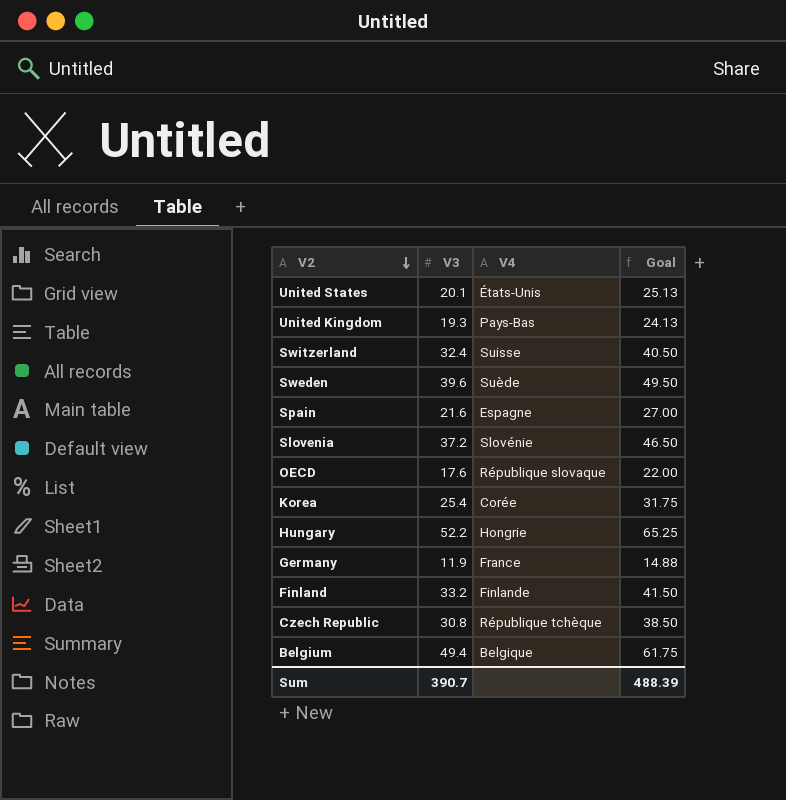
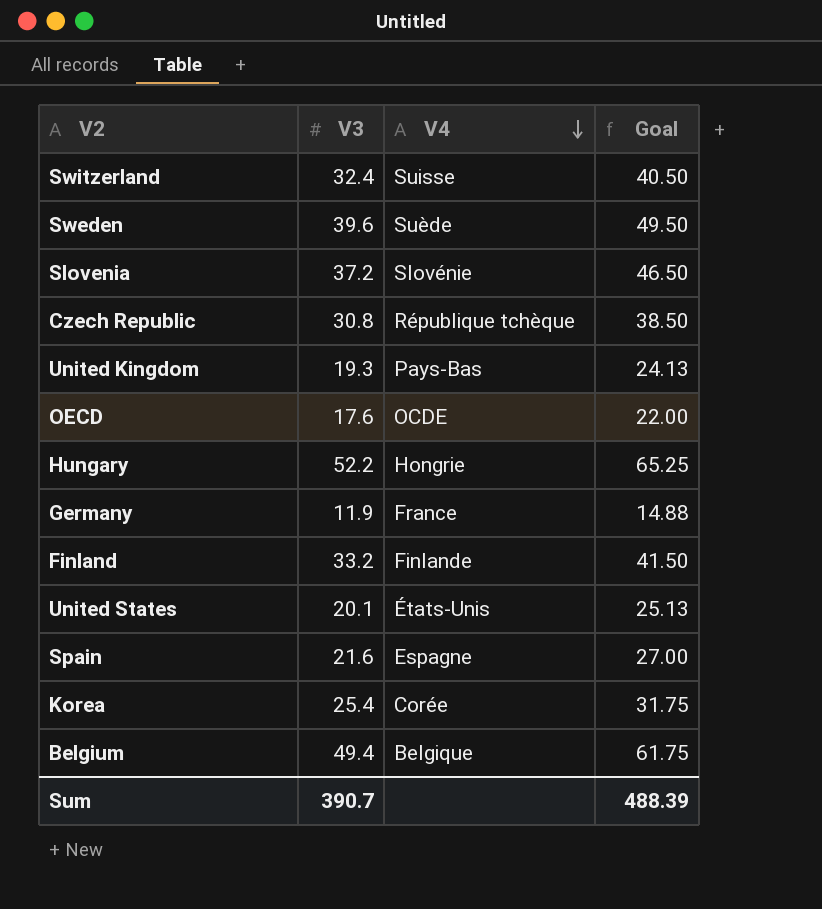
row order: V2 descending -> V4 descending
OECD | V4: République slovaque -> OCDE

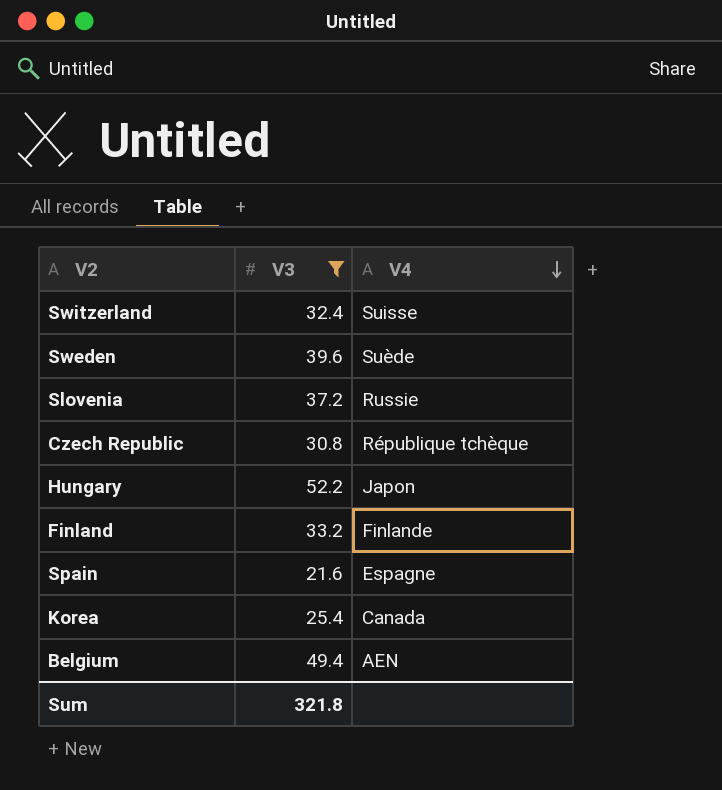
filter: none -> V3 >= 21.6
column Goal | formula: [V3] * 1.25 -> none
Slovenia | V4: Slovénie -> Russie
Hungary | V4: Hongrie -> Japon
Korea | V4: Corée -> Canada
Belgium | V4: Belgique -> AEN
Sum | V3: 390.7 -> 321.8

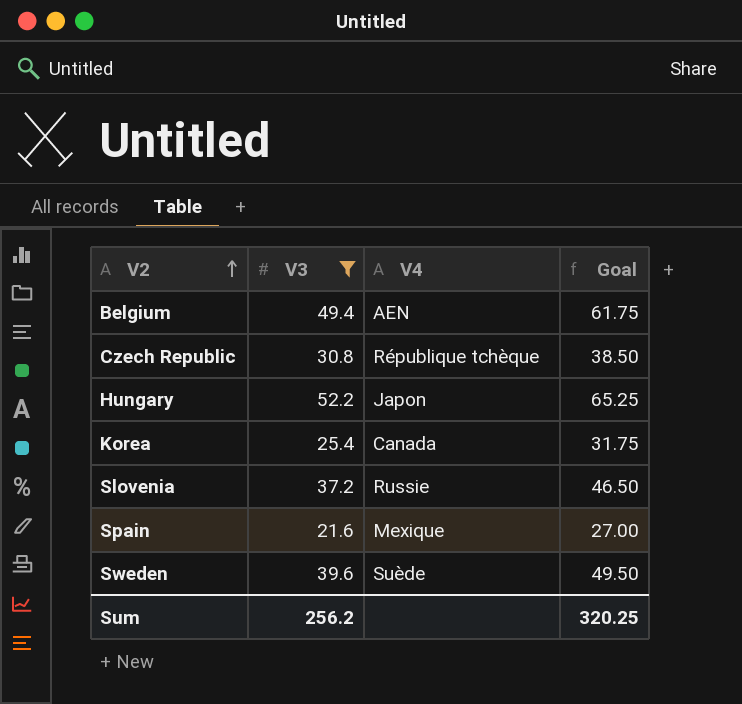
row order: V4 descending -> V2 ascending
column Goal | formula: none -> [V3] * 1.25
row Switzerland: 32.4 | Suisse -> none
row Finland: 33.2 | Finlande -> none
Spain | V4: Espagne -> Mexique
Sum | V3: 321.8 -> 256.2

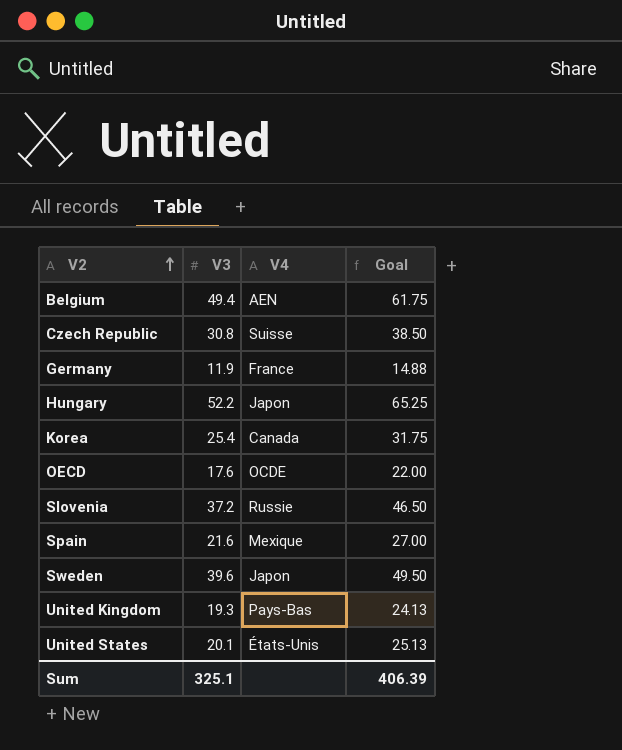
filter: V3 >= 21.6 -> none
Czech Republic | V4: République tchèque -> Suisse
Sweden | V4: Suède -> Japon
Sum | V3: 256.2 -> 325.1
Sum | Goal: 320.25 -> 406.39

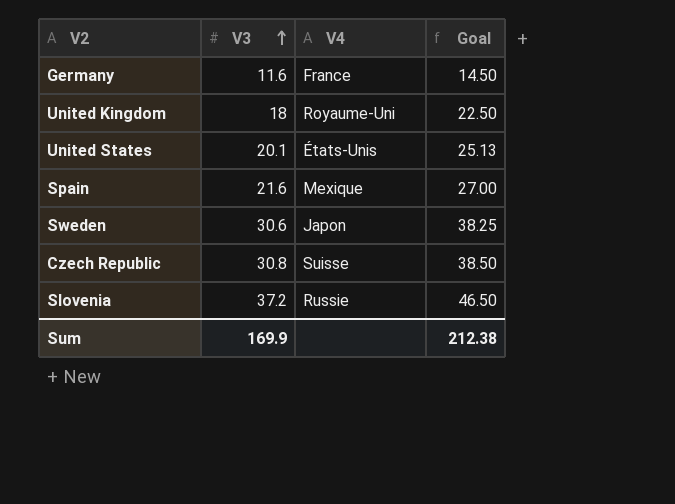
row order: V2 ascending -> V3 ascending
row Belgium: 49.4 | AEN | 61.75 -> none
row Hungary: 52.2 | Japon | 65.25 -> none
row Korea: 25.4 | Canada | 31.75 -> none
row OECD: 17.6 | OCDE | 22.00 -> none
Germany | V3: 11.9 -> 11.6
Germany | Goal: 14.88 -> 14.50
United Kingdom | V3: 19.3 -> 18
United Kingdom | V4: Pays-Bas -> Royaume-Uni
United Kingdom | Goal: 24.13 -> 22.50
Sweden | V3: 39.6 -> 30.6
Sweden | Goal: 49.50 -> 38.25
Sum | V3: 325.1 -> 169.9
Sum | Goal: 406.39 -> 212.38

